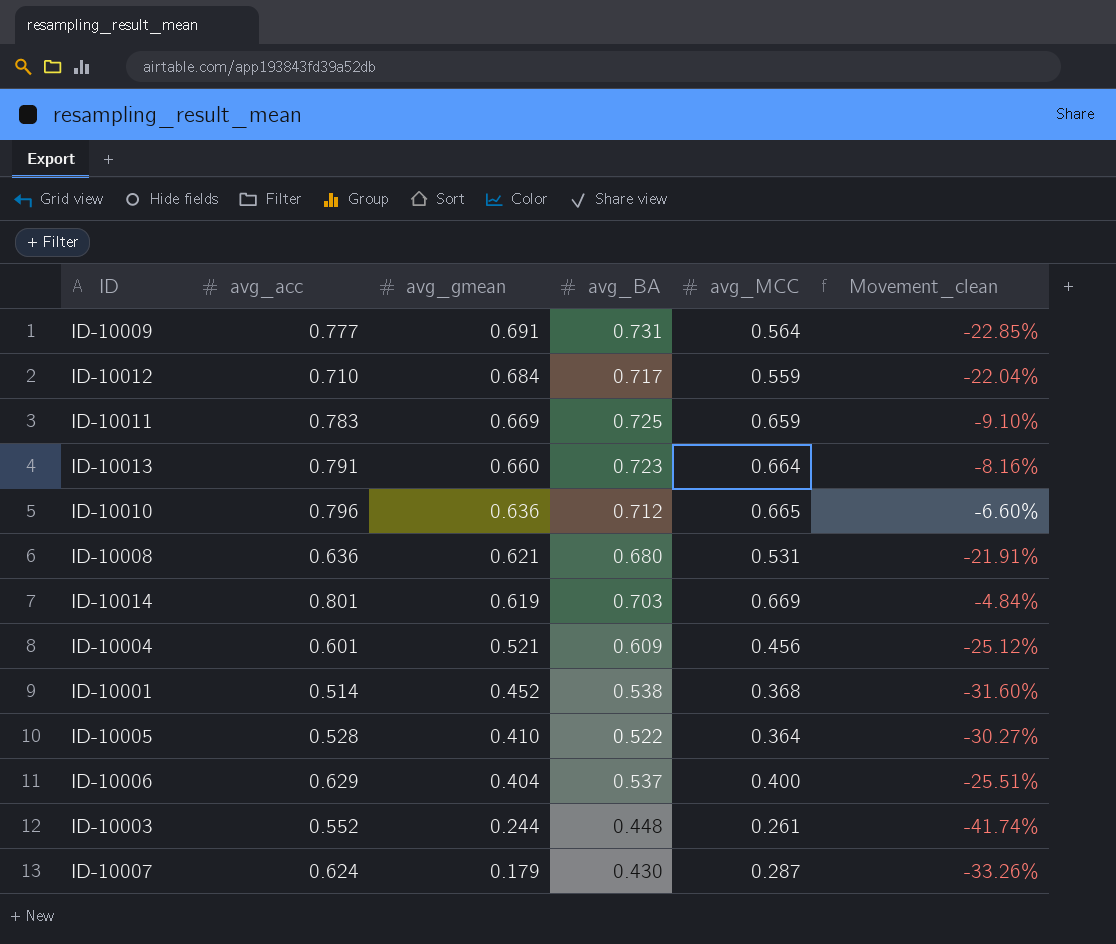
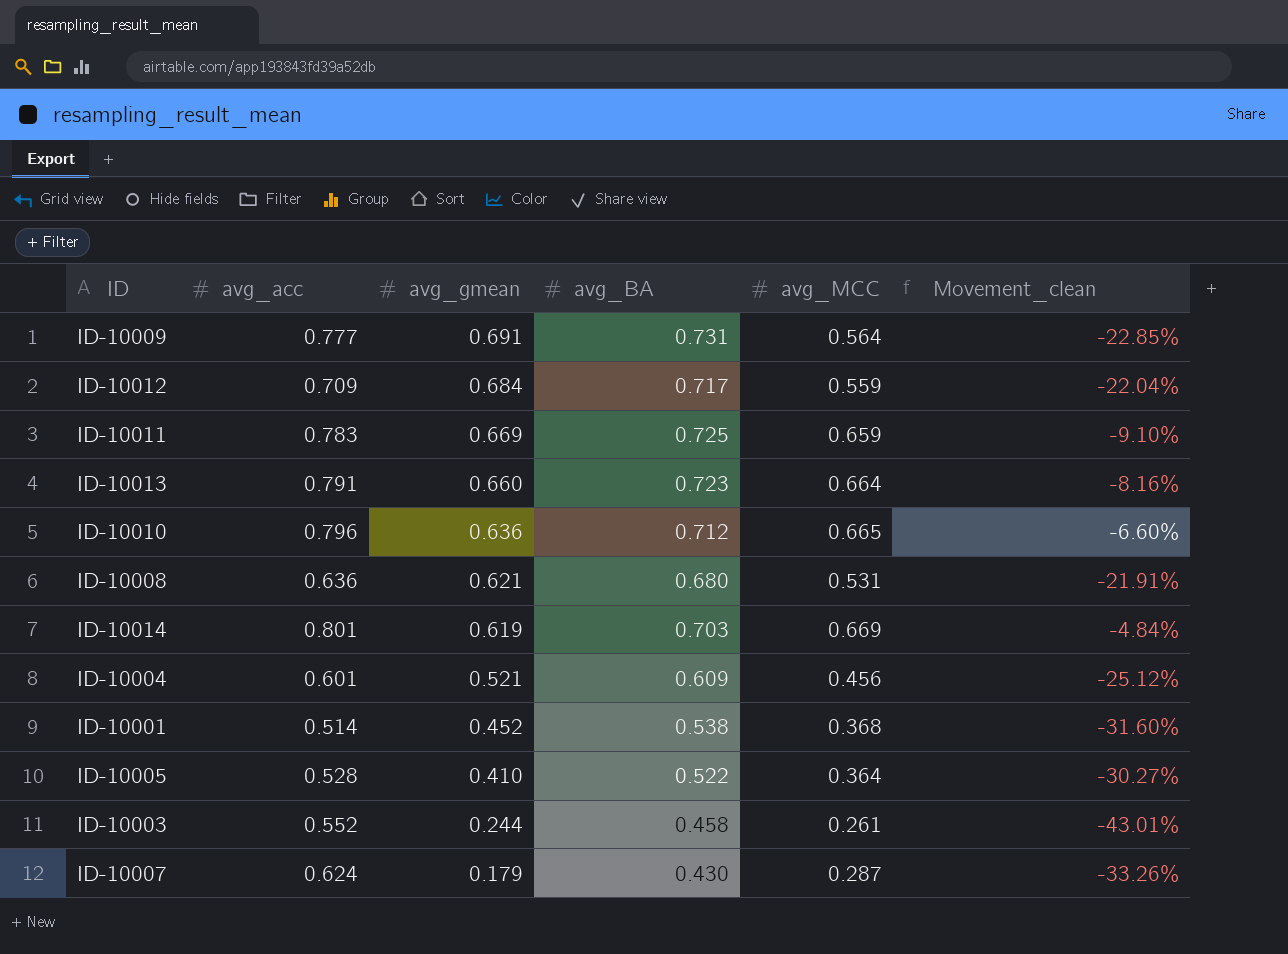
row ID-10006: 0.629 | 0.404 | 0.537 | 0.400 | -25.51% -> none
ID-10012 | avg_acc: 0.710 -> 0.709
ID-10003 | avg_BA: 0.448 -> 0.458
ID-10003 | Movement_clean: -41.74% -> -43.01%

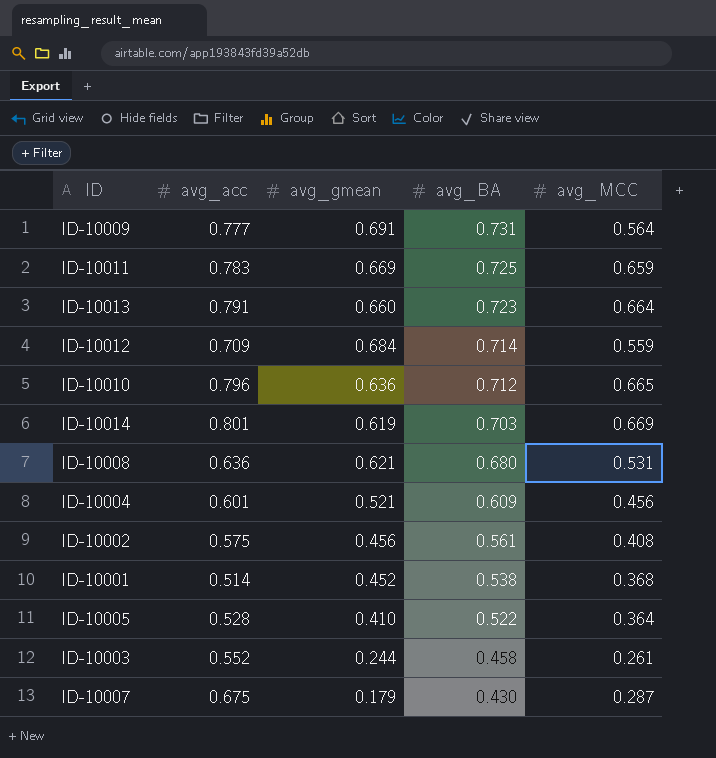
row order: avg_gmean descending -> avg_BA descending
column Movement_clean | formula: ([avg_MCC] - [avg_BA]) / [avg_BA] -> none
ID-10012 | avg_BA: 0.717 -> 0.714
row ID-10002: none -> 0.575 | 0.456 | 0.561 | 0.408
ID-10007 | avg_acc: 0.624 -> 0.675

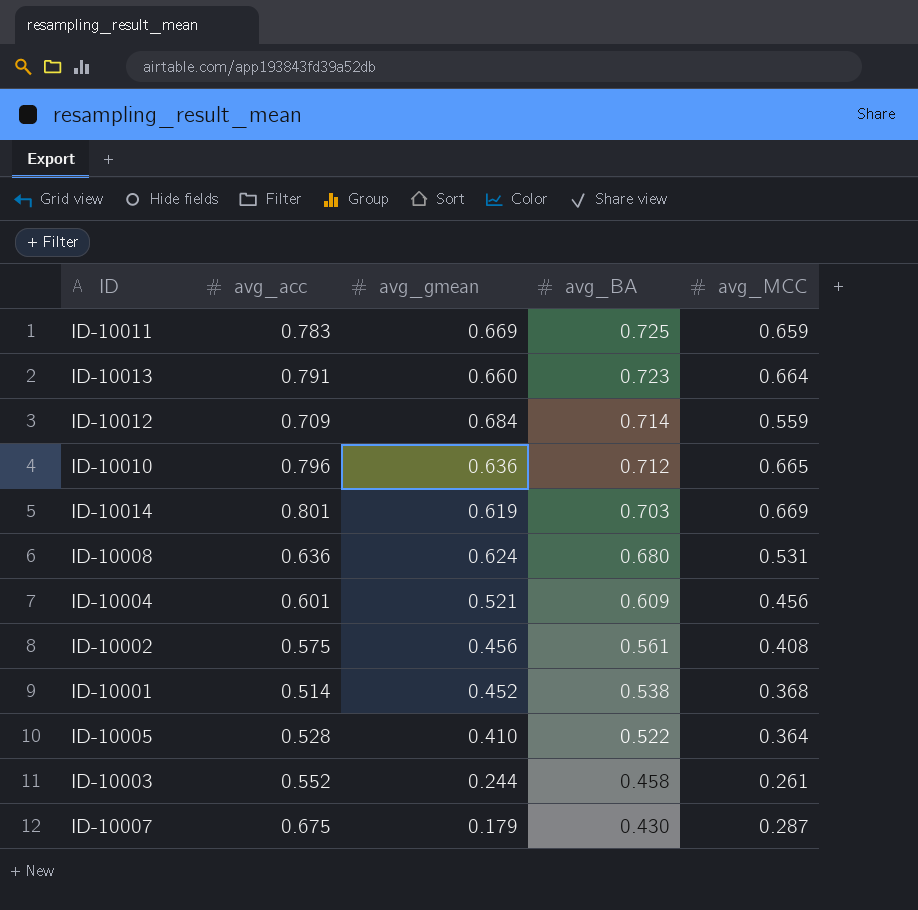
row ID-10009: 0.777 | 0.691 | 0.731 | 0.564 -> none
ID-10008 | avg_gmean: 0.621 -> 0.624

